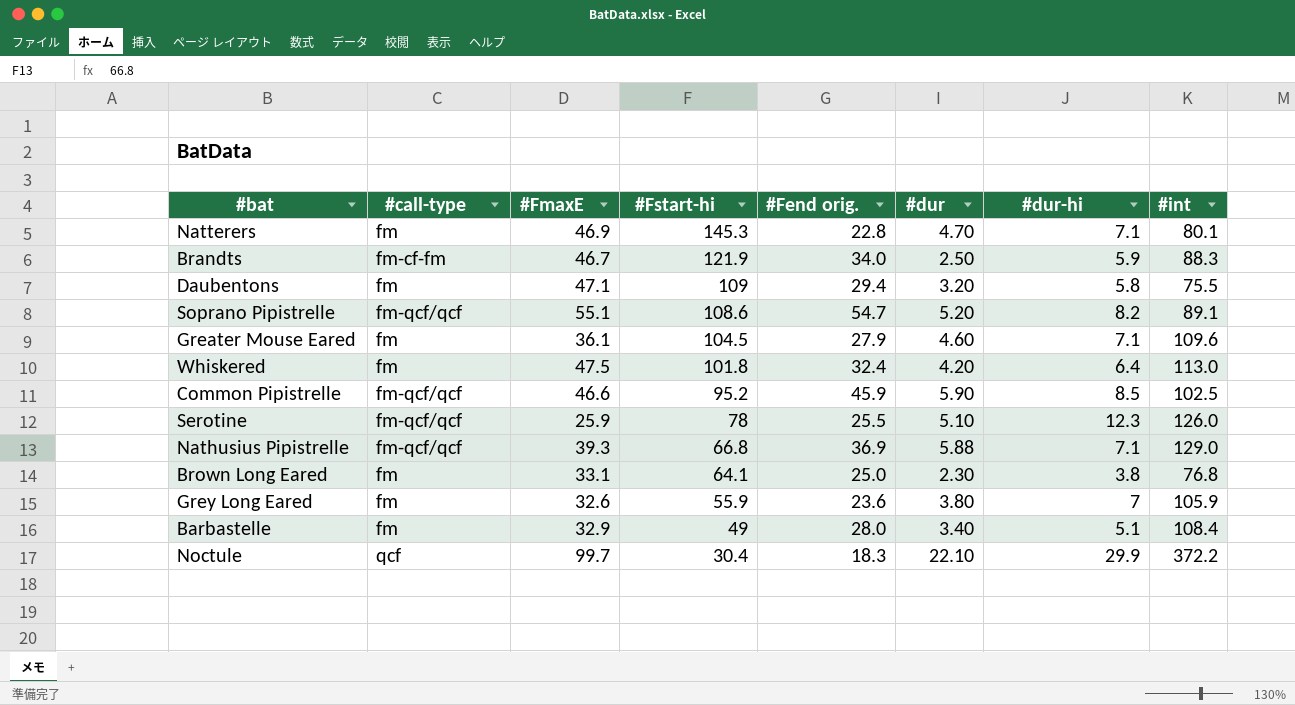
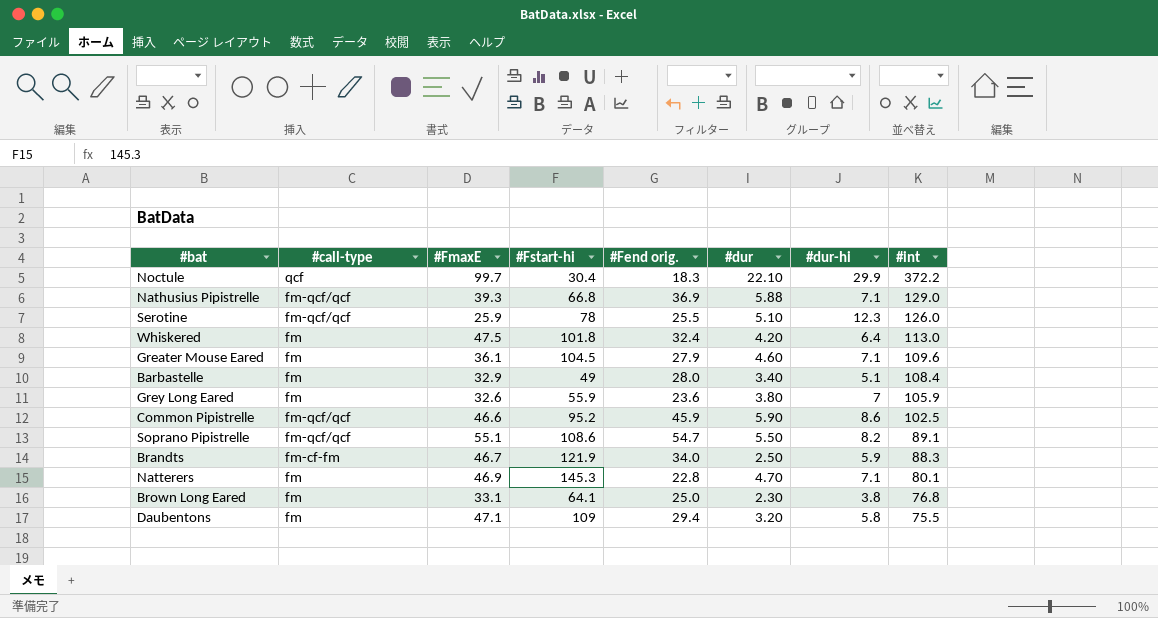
row order: #Fstart-hi descending -> #int descending
Common Pipistrelle | #dur-hi: 8.5 -> 8.6
Soprano Pipistrelle | #dur: 5.20 -> 5.50

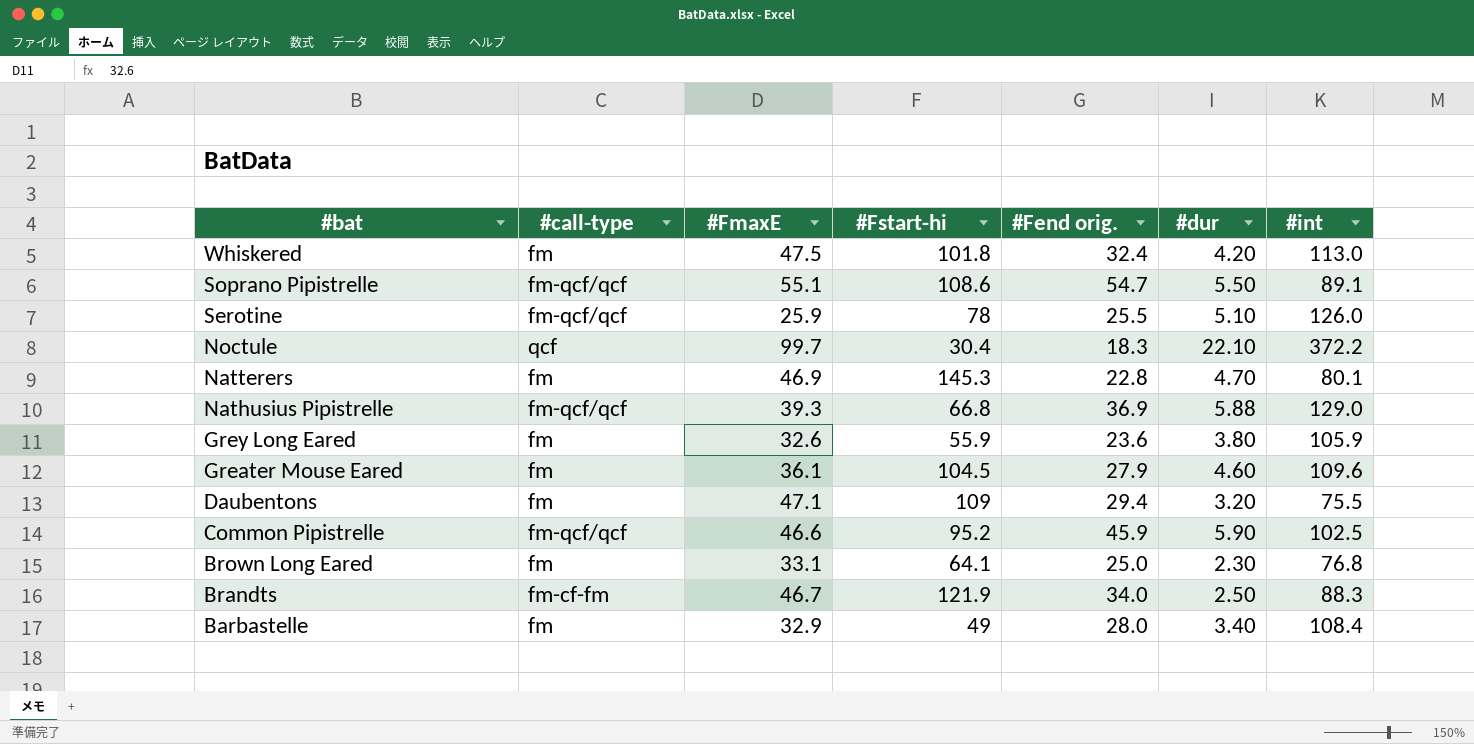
row order: #int descending -> #bat descending
column #dur-hi | position: 7 -> none

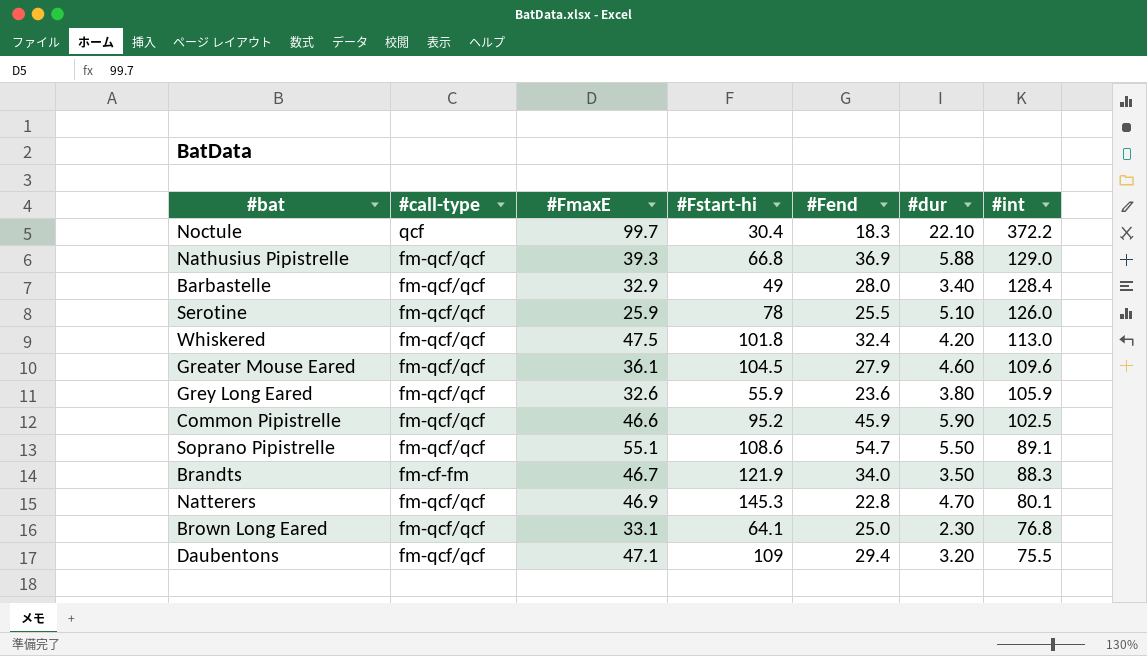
row order: #bat descending -> #int descending
column name: #Fend orig. -> #Fend
Barbastelle | #call-type: fm -> fm-qcf/qcf
Barbastelle | #int: 108.4 -> 128.4
Whiskered | #call-type: fm -> fm-qcf/qcf
Greater Mouse Eared | #call-type: fm -> fm-qcf/qcf
Grey Long Eared | #call-type: fm -> fm-qcf/qcf
Brandts | #dur: 2.50 -> 3.50
Natterers | #call-type: fm -> fm-qcf/qcf
Brown Long Eared | #call-type: fm -> fm-qcf/qcf
Daubentons | #call-type: fm -> fm-qcf/qcf

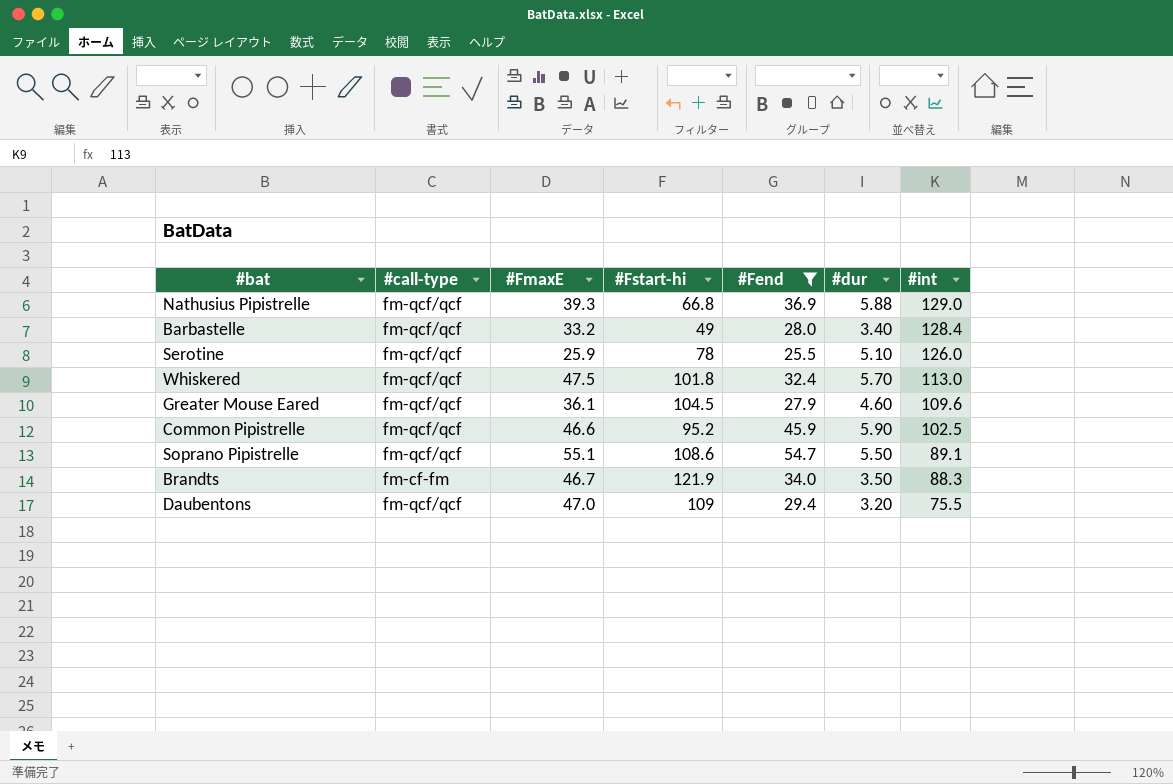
filter: none -> #Fend >= 25.5
Barbastelle | #FmaxE: 32.9 -> 33.2
Whiskered | #dur: 4.20 -> 5.70
Daubentons | #FmaxE: 47.1 -> 47.0

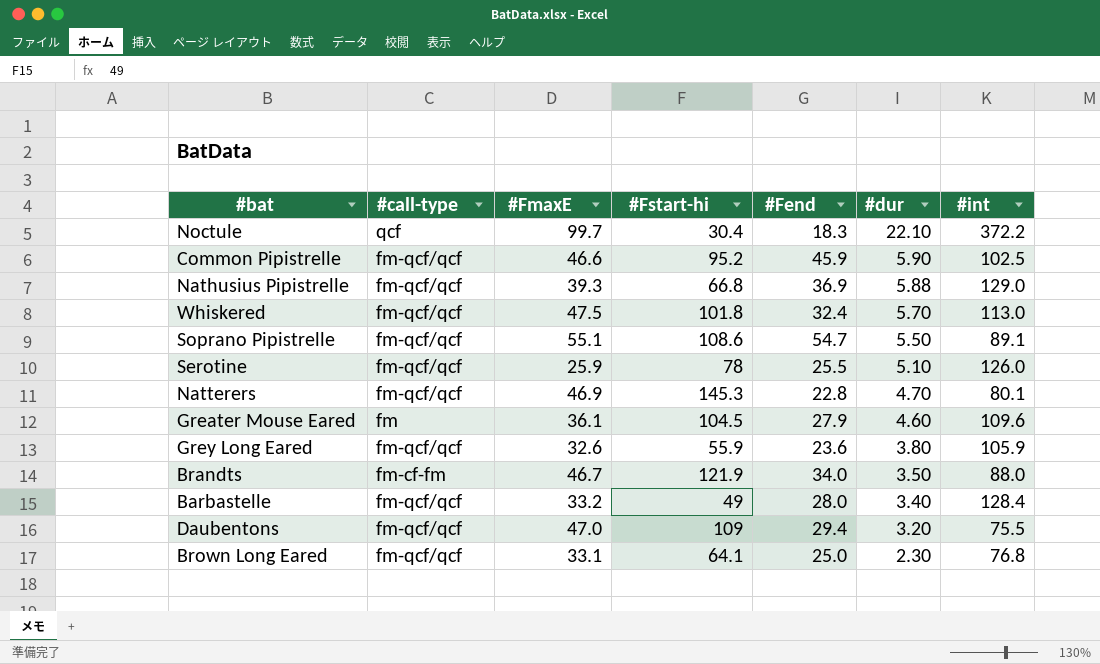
filter: #Fend >= 25.5 -> none
row order: #int descending -> #dur descending
Greater Mouse Eared | #call-type: fm-qcf/qcf -> fm
Brandts | #int: 88.3 -> 88.0

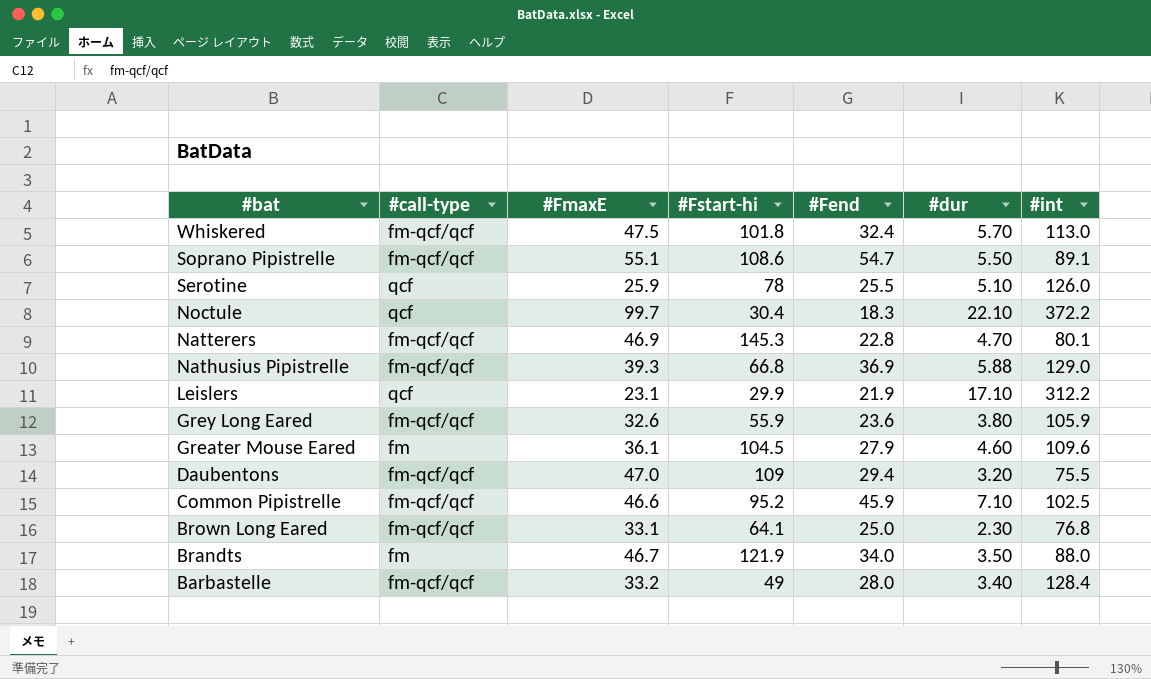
row order: #dur descending -> #bat descending
Serotine | #call-type: fm-qcf/qcf -> qcf
row Leislers: none -> qcf | 23.1 | 29.9 | 21.9 | 17.10 | 312.2
Common Pipistrelle | #dur: 5.90 -> 7.10
Brandts | #call-type: fm-cf-fm -> fm

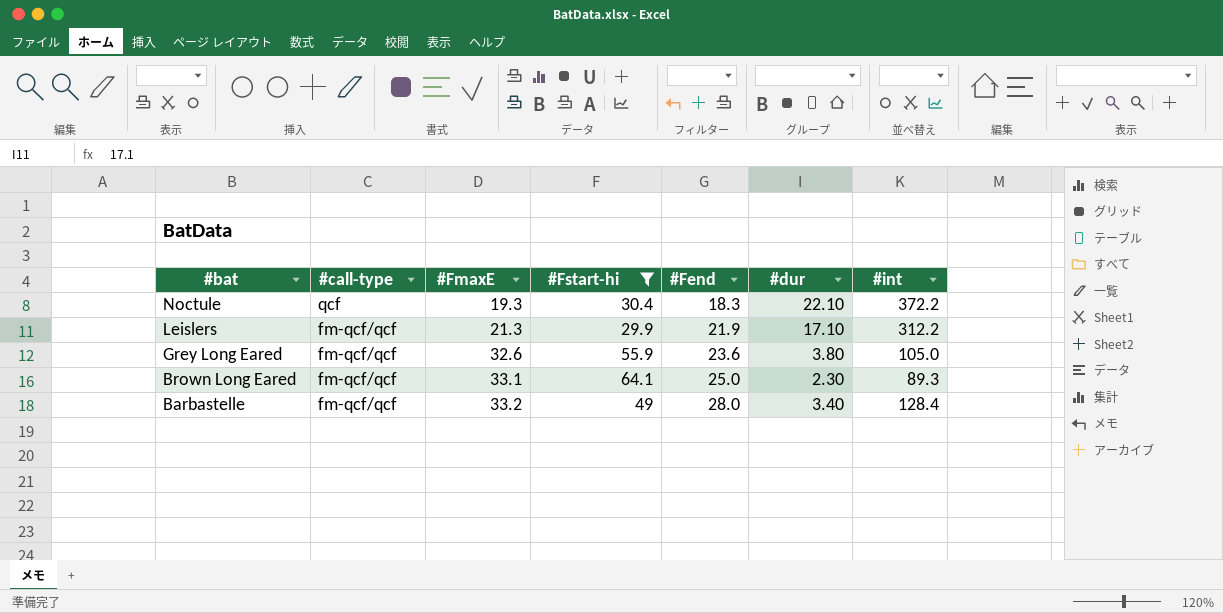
filter: none -> #Fstart-hi <= 64.1
Noctule | #FmaxE: 99.7 -> 19.3
Leislers | #call-type: qcf -> fm-qcf/qcf
Leislers | #FmaxE: 23.1 -> 21.3
Grey Long Eared | #int: 105.9 -> 105.0
Brown Long Eared | #int: 76.8 -> 89.3

